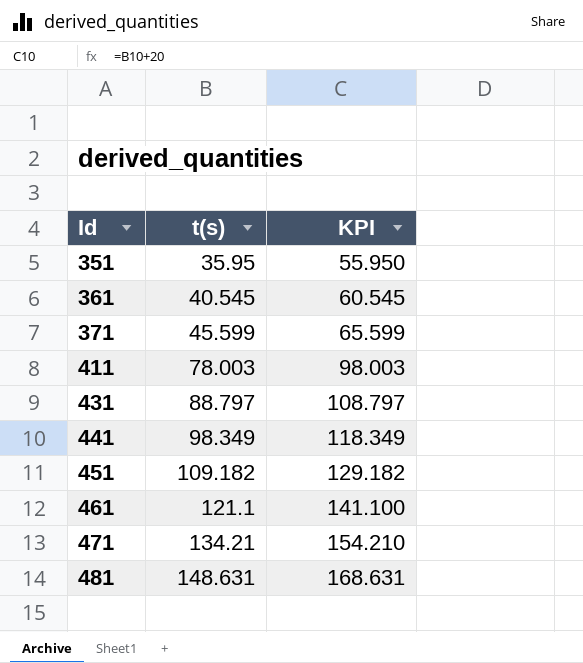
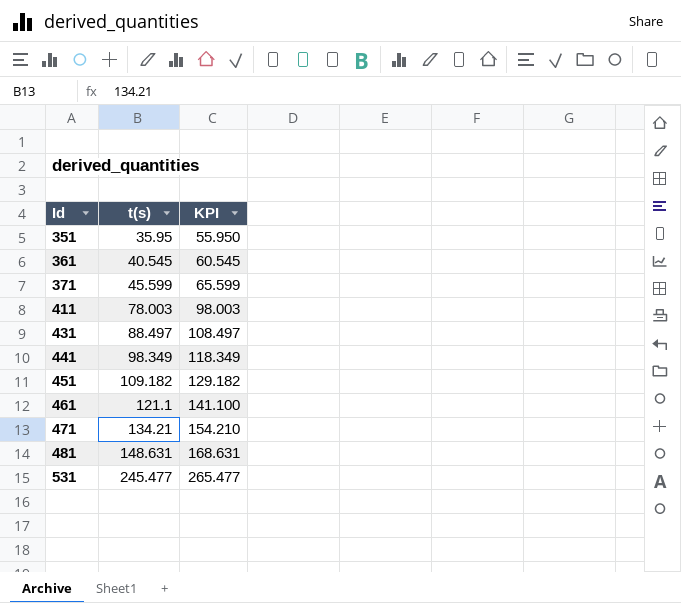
431 | t(s): 88.797 -> 88.497
431 | KPI: 108.797 -> 108.497
row 531: none -> 245.477 | 265.477

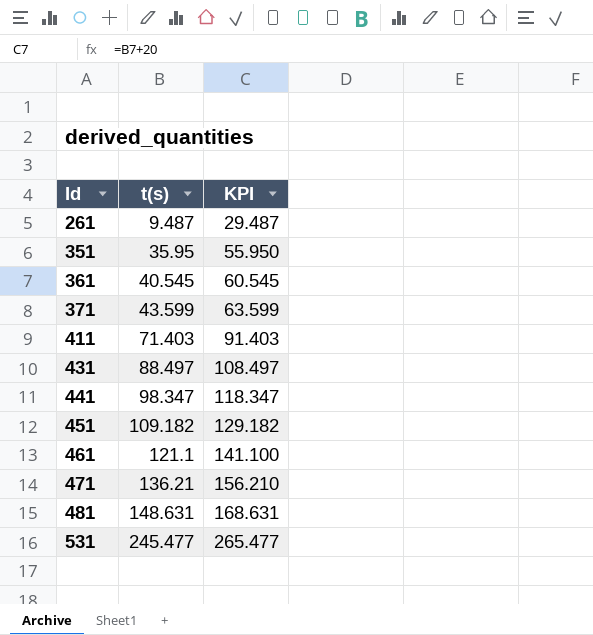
row 261: none -> 9.487 | 29.487
371 | t(s): 45.599 -> 43.599
371 | KPI: 65.599 -> 63.599
411 | t(s): 78.003 -> 71.403
411 | KPI: 98.003 -> 91.403
441 | t(s): 98.349 -> 98.347
441 | KPI: 118.349 -> 118.347
471 | t(s): 134.21 -> 136.21
471 | KPI: 154.210 -> 156.210

